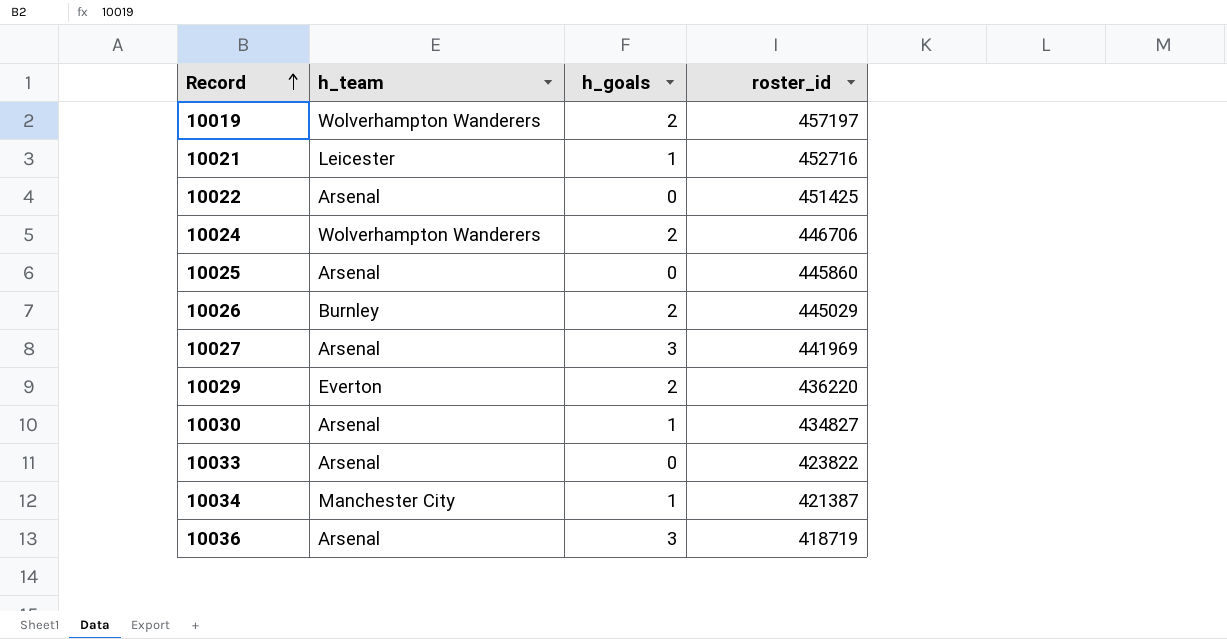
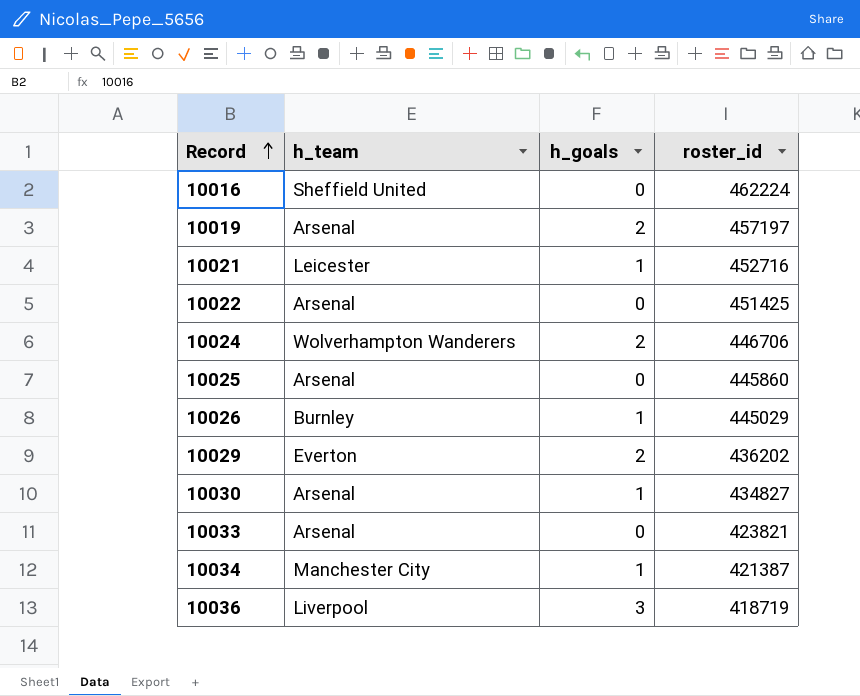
row 10027: Arsenal | 3 | 441969 -> none
row 10016: none -> Sheffield United | 0 | 462224
10019 | h_team: Wolverhampton Wanderers -> Arsenal
10026 | h_goals: 2 -> 1
10029 | roster_id: 436220 -> 436202
10033 | roster_id: 423822 -> 423821
10036 | h_team: Arsenal -> Liverpool

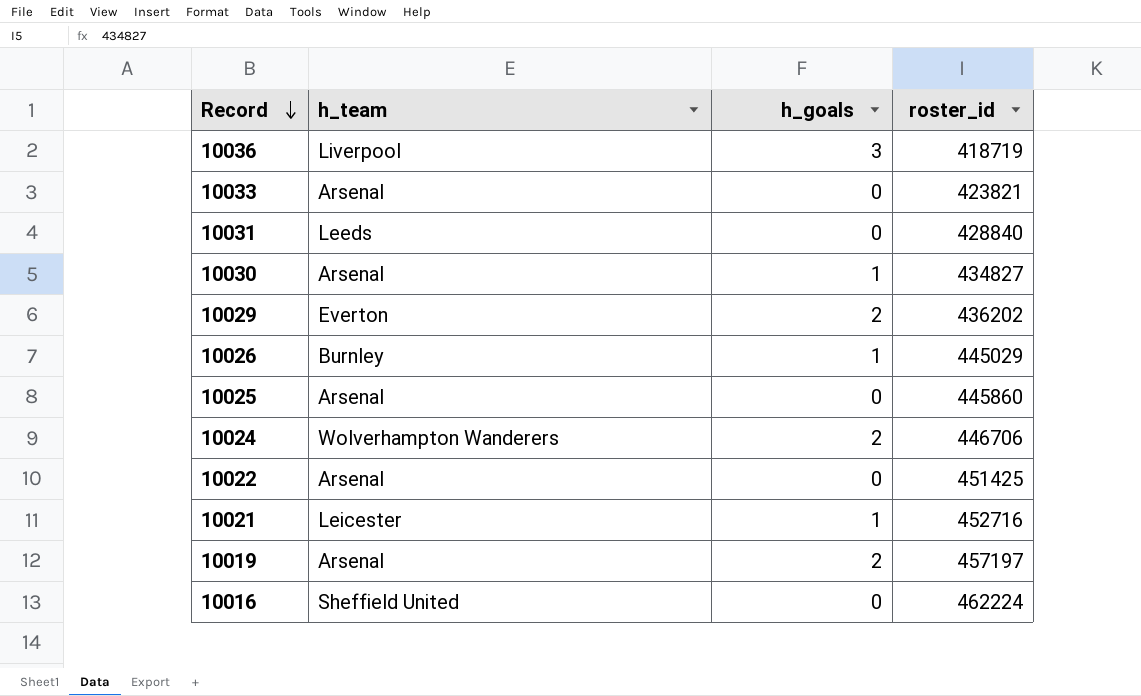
row order: Record ascending -> Record descending
row 10034: Manchester City | 1 | 421387 -> none
row 10031: none -> Leeds | 0 | 428840

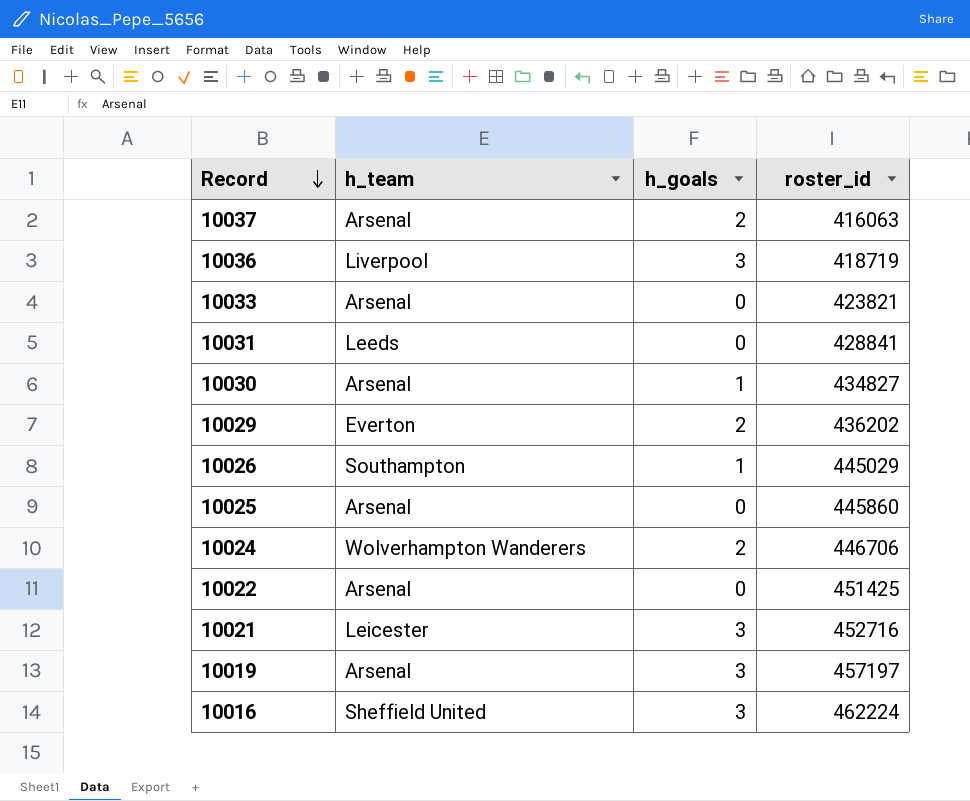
row 10037: none -> Arsenal | 2 | 416063
10031 | roster_id: 428840 -> 428841
10026 | h_team: Burnley -> Southampton
10021 | h_goals: 1 -> 3
10019 | h_goals: 2 -> 3
10016 | h_goals: 0 -> 3

